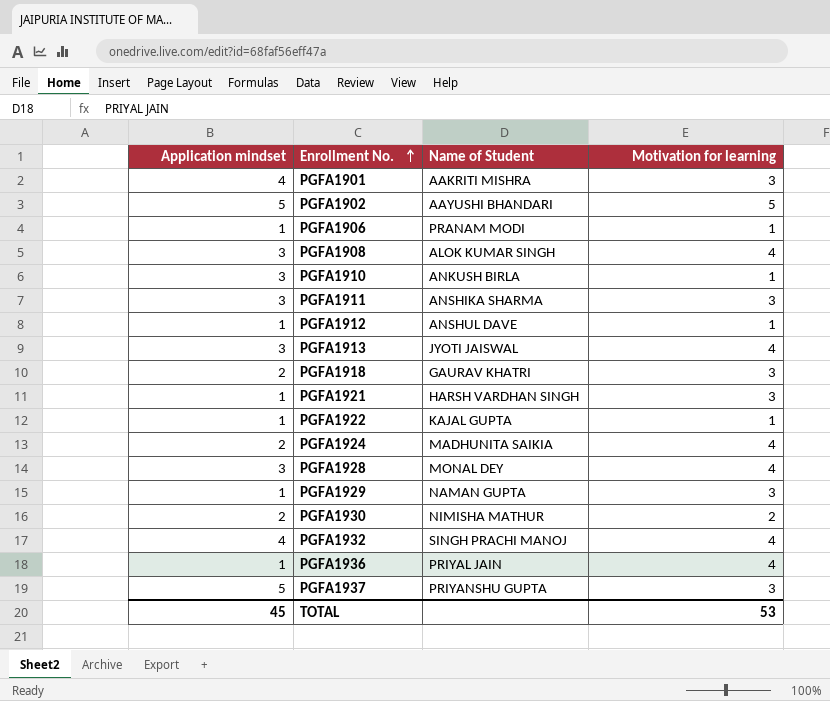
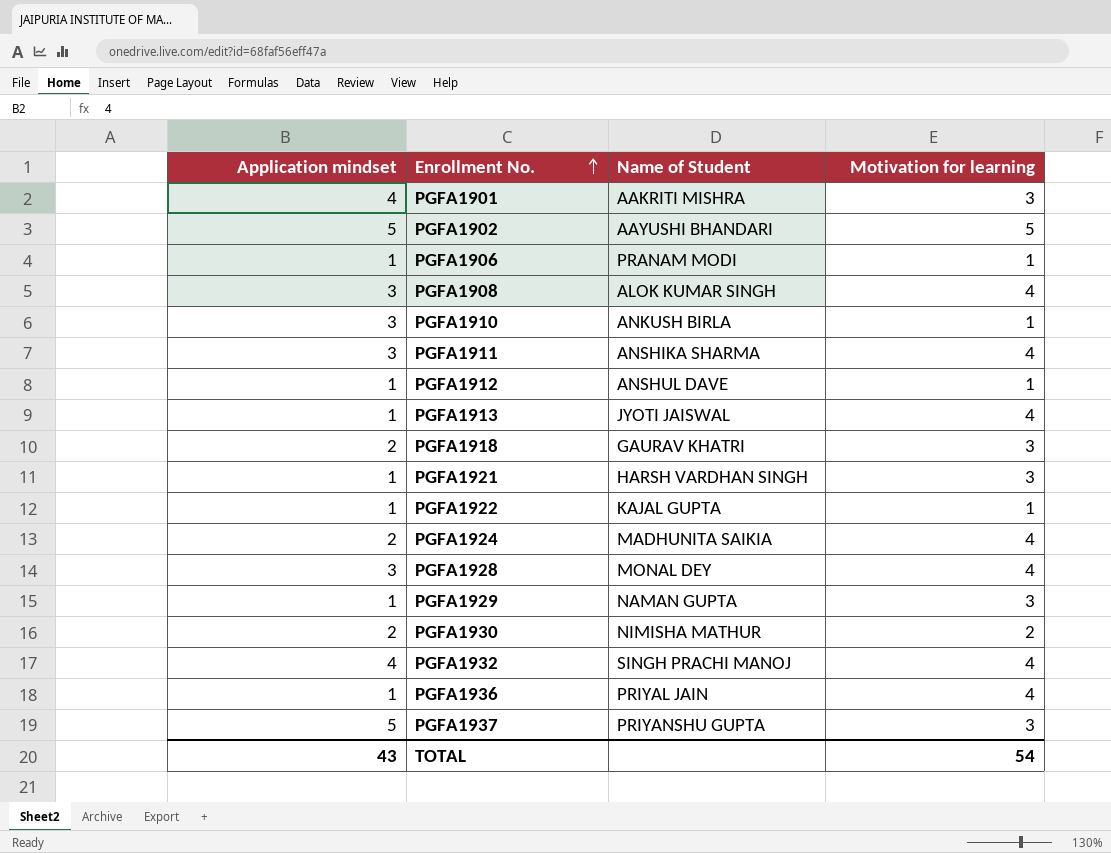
PGFA1911 | Motivation for learning: 3 -> 4
PGFA1913 | Application mindset: 3 -> 1
TOTAL | Application mindset: 45 -> 43
TOTAL | Motivation for learning: 53 -> 54

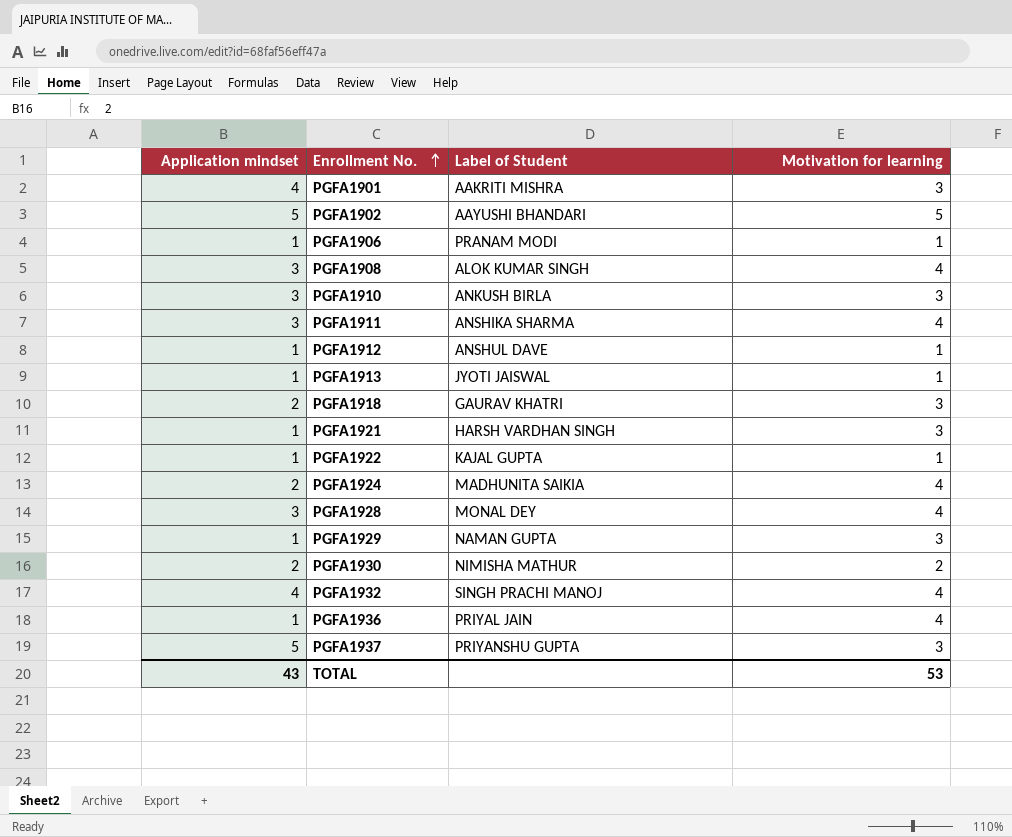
column name: Name of Student -> Label of Student
PGFA1910 | Motivation for learning: 1 -> 3
PGFA1913 | Motivation for learning: 4 -> 1
TOTAL | Motivation for learning: 54 -> 53

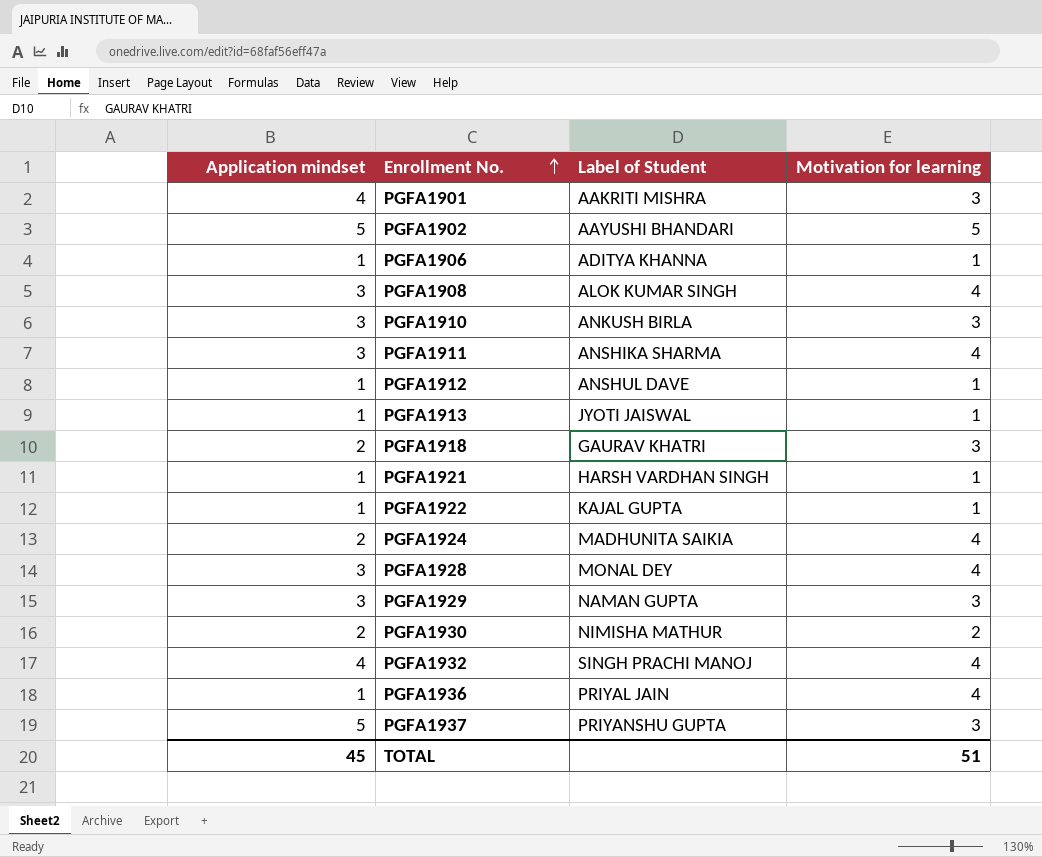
PGFA1906 | Label of Student: PRANAM MODI -> ADITYA KHANNA
PGFA1921 | Motivation for learning: 3 -> 1
PGFA1929 | Application mindset: 1 -> 3
TOTAL | Application mindset: 43 -> 45
TOTAL | Motivation for learning: 53 -> 51

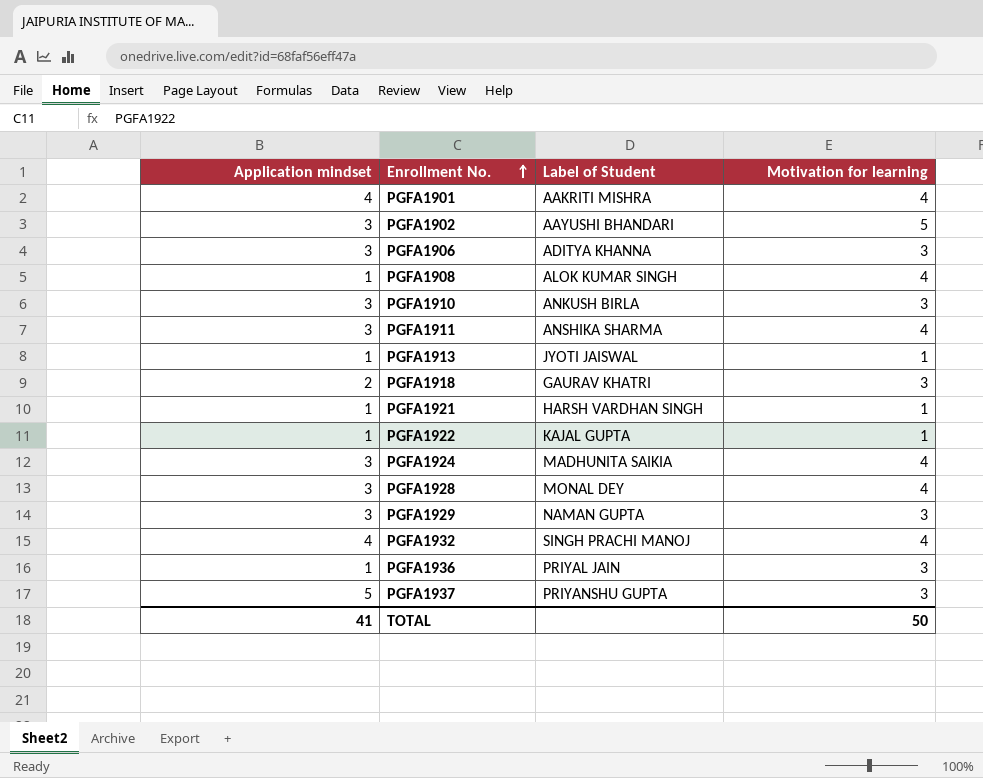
row PGFA1912: 1 | ANSHUL DAVE | 1 -> none
row PGFA1930: 2 | NIMISHA MATHUR | 2 -> none
PGFA1901 | Motivation for learning: 3 -> 4
PGFA1902 | Application mindset: 5 -> 3
PGFA1906 | Application mindset: 1 -> 3
PGFA1906 | Motivation for learning: 1 -> 3
PGFA1908 | Application mindset: 3 -> 1
PGFA1924 | Application mindset: 2 -> 3
PGFA1936 | Motivation for learning: 4 -> 3
TOTAL | Application mindset: 45 -> 41
TOTAL | Motivation for learning: 51 -> 50

